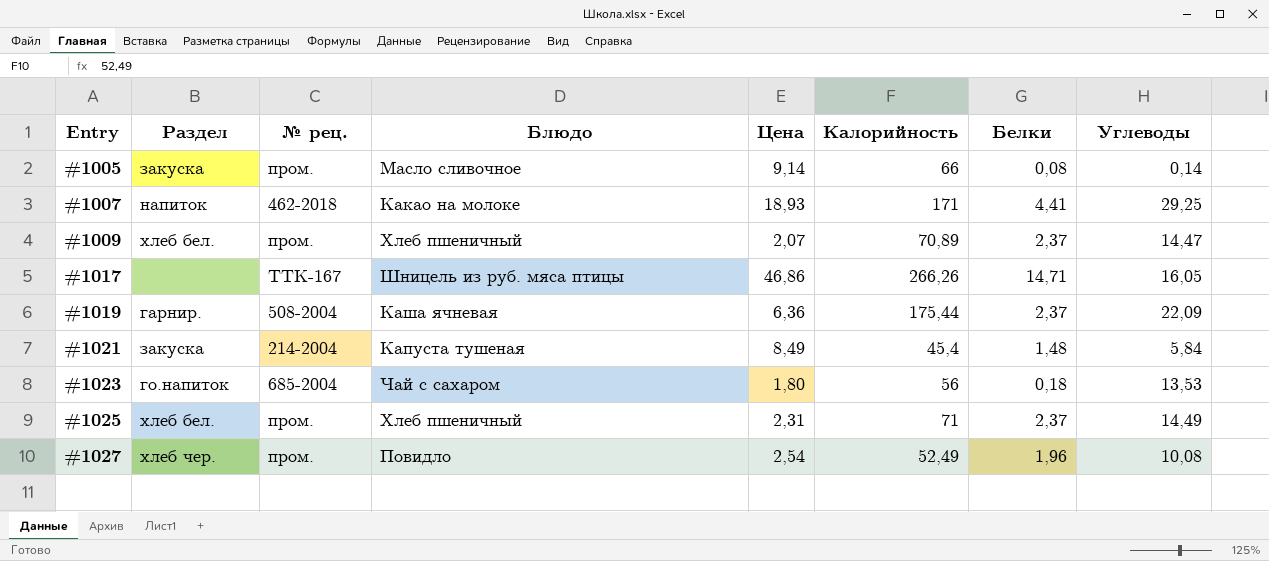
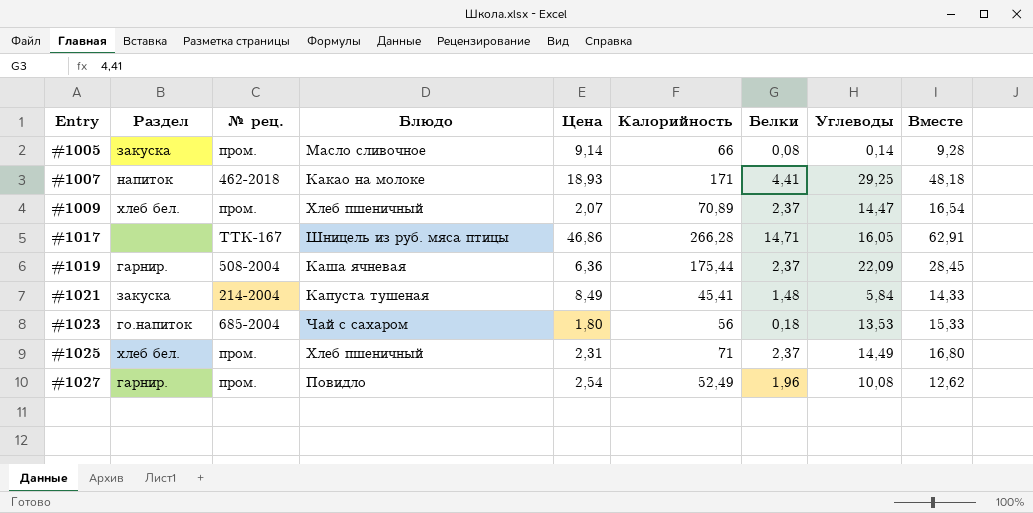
column Вместе | formula: none -> [Цена] + [Углеводы]
#1017 | Калорийность: 266,26 -> 266,28
#1021 | Калорийность: 45,4 -> 45,41
#1027 | Раздел: хлеб чер. -> гарнир.

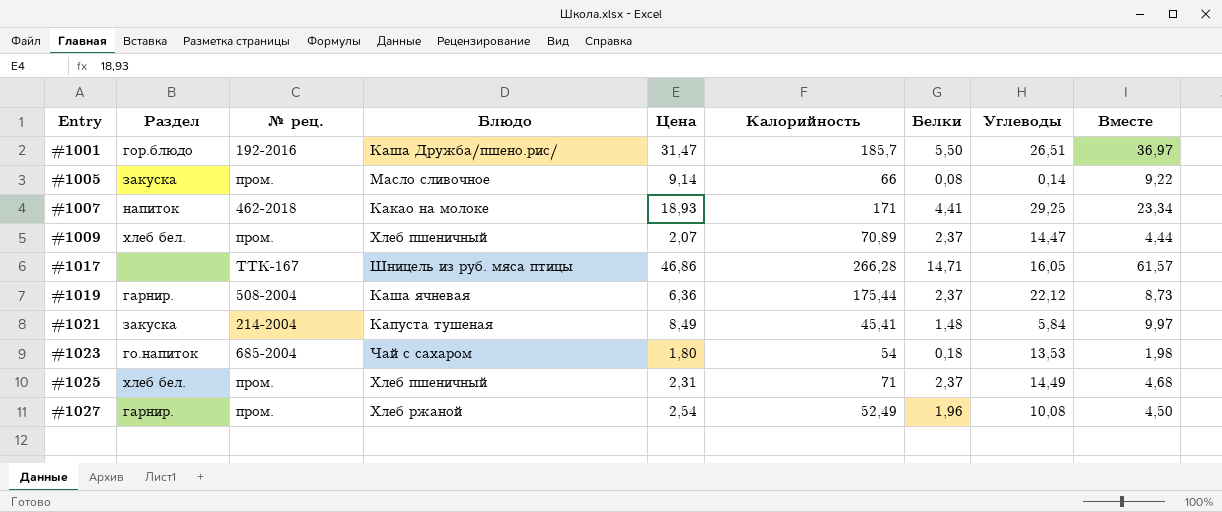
column Вместе | formula: [Цена] + [Углеводы] -> [Цена] + [Белки]
row #1001: none -> гор.блюдо | 192-2016 | Каша Дружба/пшено.рис/ | 31,47 | 185,7 | 5,50 | 26,51 | 36,97
#1019 | Углеводы: 22,09 -> 22,12
#1023 | Калорийность: 56 -> 54
#1027 | Блюдо: Повидло -> Хлеб ржаной

